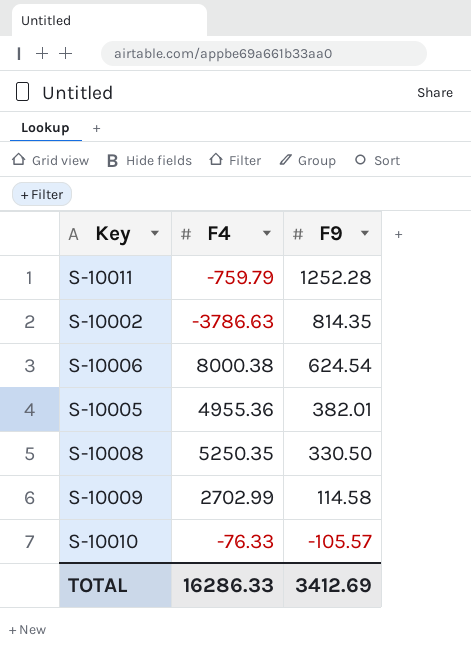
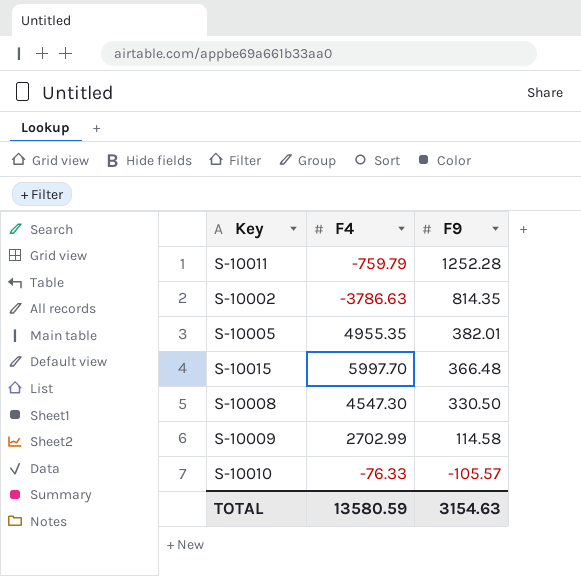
row S-10006: 8000.38 | 624.54 -> none
S-10005 | F4: 4955.36 -> 4955.35
row S-10015: none -> 5997.70 | 366.48
S-10008 | F4: 5250.35 -> 4547.30
TOTAL | F4: 16286.33 -> 13580.59
TOTAL | F9: 3412.69 -> 3154.63

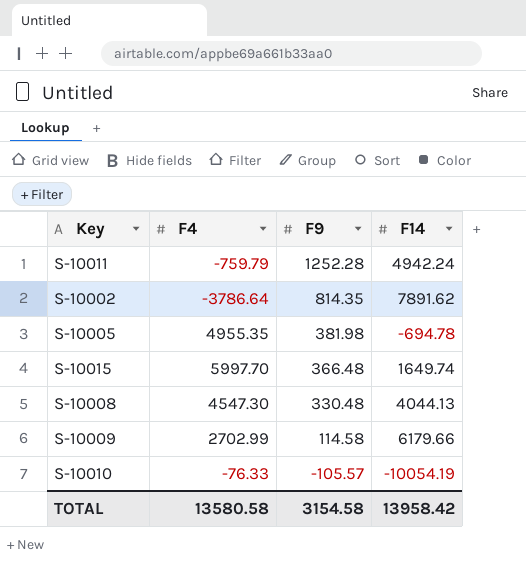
column F14 | position: none -> 4
S-10002 | F4: -3786.63 -> -3786.64
S-10005 | F9: 382.01 -> 381.98
S-10008 | F9: 330.50 -> 330.48
TOTAL | F4: 13580.59 -> 13580.58
TOTAL | F9: 3154.63 -> 3154.58

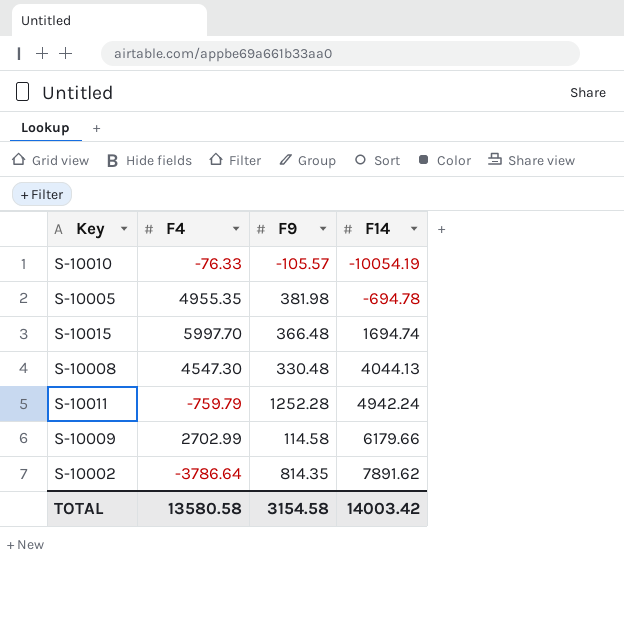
row order: F9 descending -> F14 ascending
S-10015 | F14: 1649.74 -> 1694.74
TOTAL | F14: 13958.42 -> 14003.42

